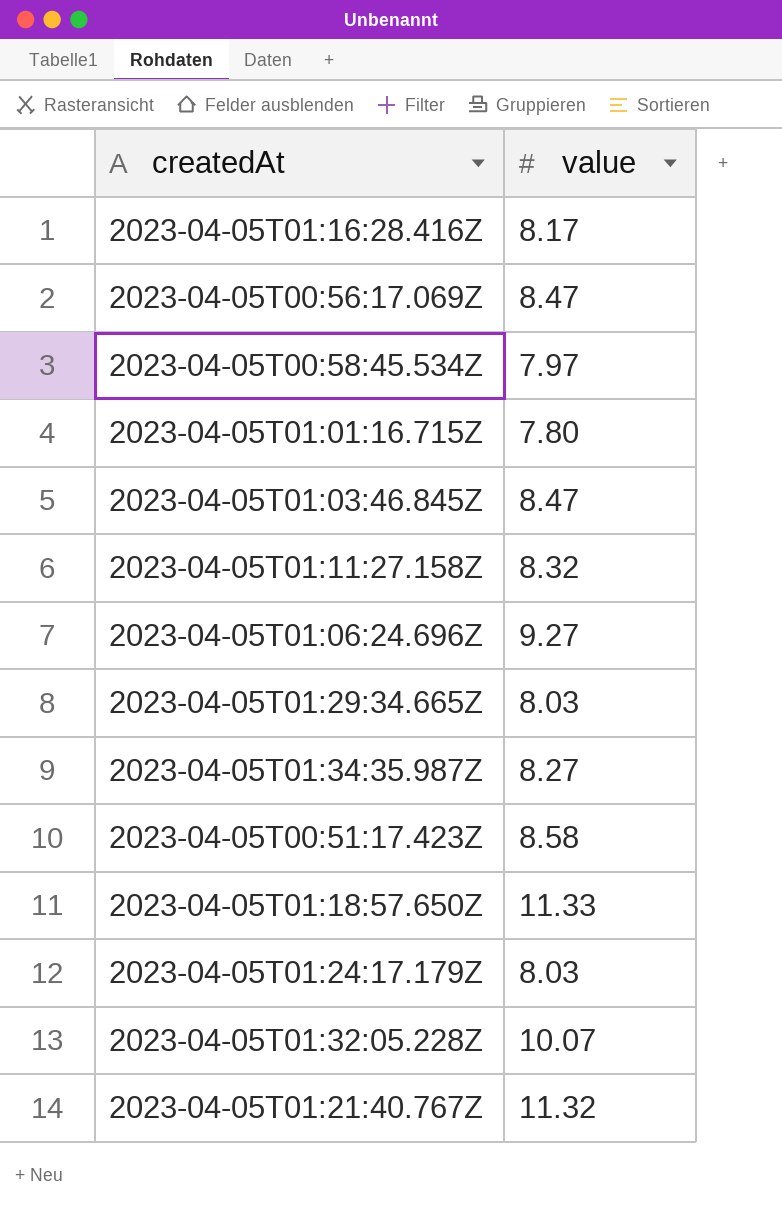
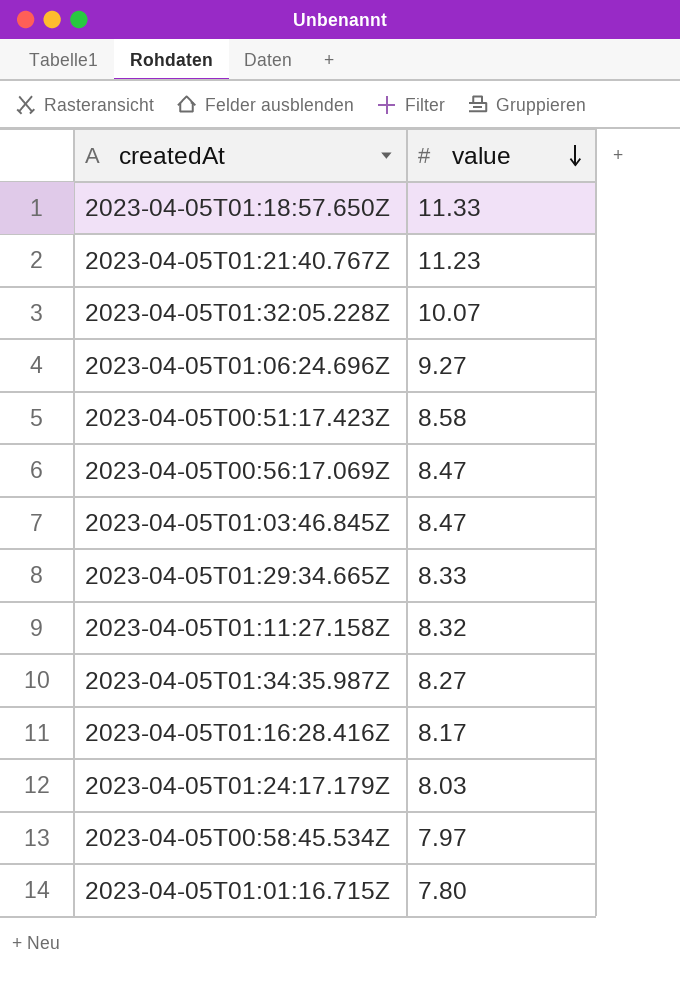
row order: none -> value descending
2023-04-05T01:21:40.767Z | value: 11.32 -> 11.23
2023-04-05T01:29:34.665Z | value: 8.03 -> 8.33

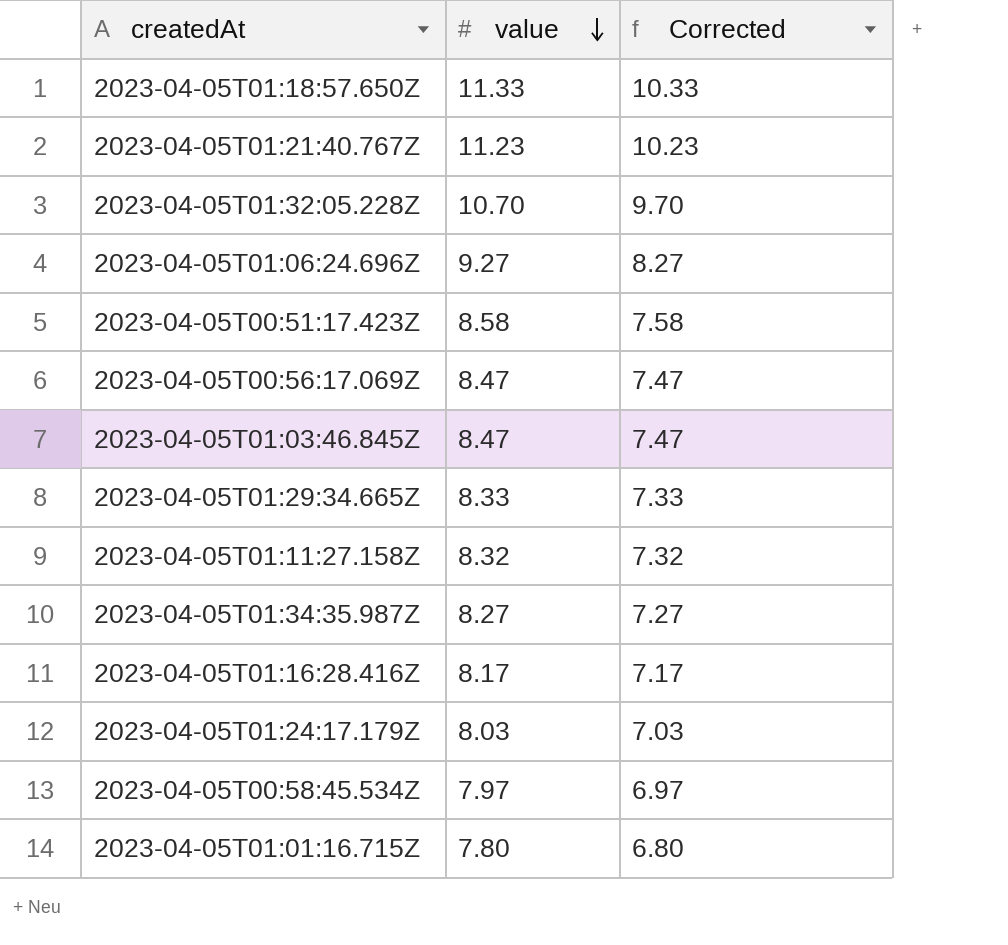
column Corrected | formula: none -> [value] - 1
2023-04-05T01:32:05.228Z | value: 10.07 -> 10.70

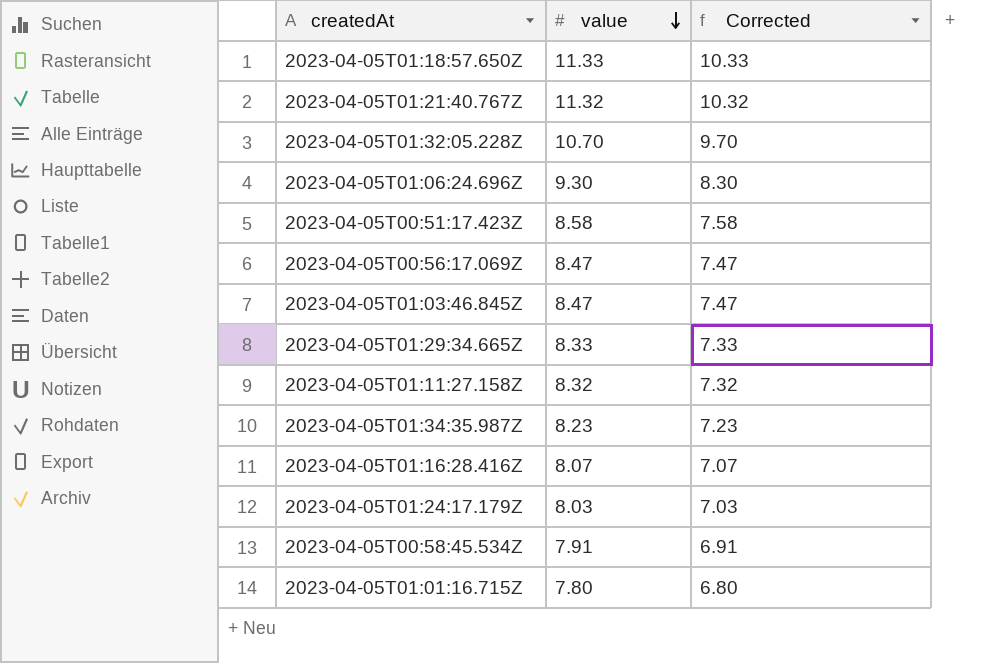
2023-04-05T01:21:40.767Z | value: 11.23 -> 11.32
2023-04-05T01:21:40.767Z | Corrected: 10.23 -> 10.32
2023-04-05T01:06:24.696Z | value: 9.27 -> 9.30
2023-04-05T01:06:24.696Z | Corrected: 8.27 -> 8.30
2023-04-05T01:34:35.987Z | value: 8.27 -> 8.23
2023-04-05T01:34:35.987Z | Corrected: 7.27 -> 7.23
2023-04-05T01:16:28.416Z | value: 8.17 -> 8.07
2023-04-05T01:16:28.416Z | Corrected: 7.17 -> 7.07
2023-04-05T00:58:45.534Z | value: 7.97 -> 7.91
2023-04-05T00:58:45.534Z | Corrected: 6.97 -> 6.91

